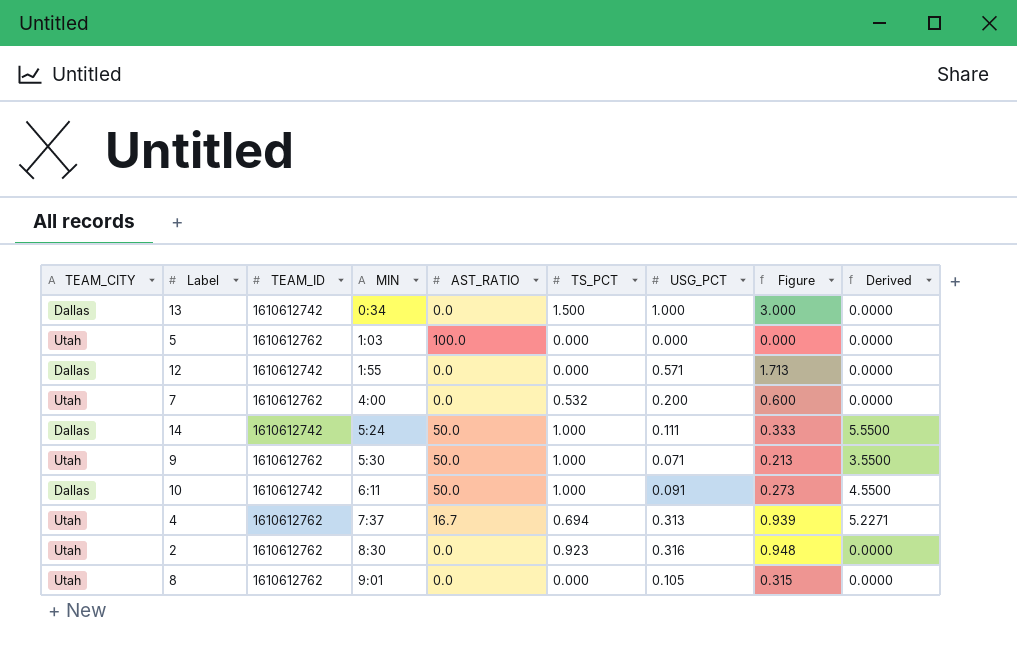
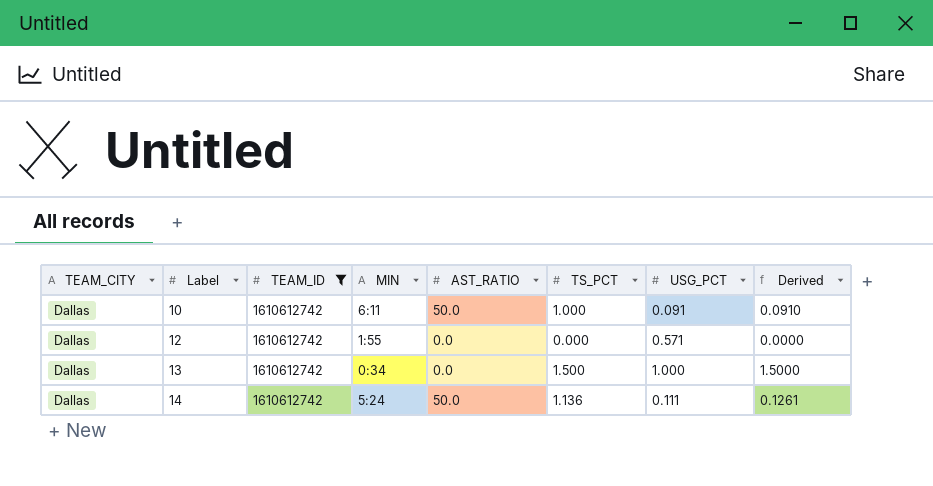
filter: none -> TEAM_ID = 1610612742
row order: MIN ascending -> Label ascending
column Figure | formula: [USG_PCT] * 3 -> none
column Derived | formula: [AST_RATIO] * [USG_PCT] -> [TS_PCT] * [USG_PCT]
14 | TS_PCT: 1.000 -> 1.136

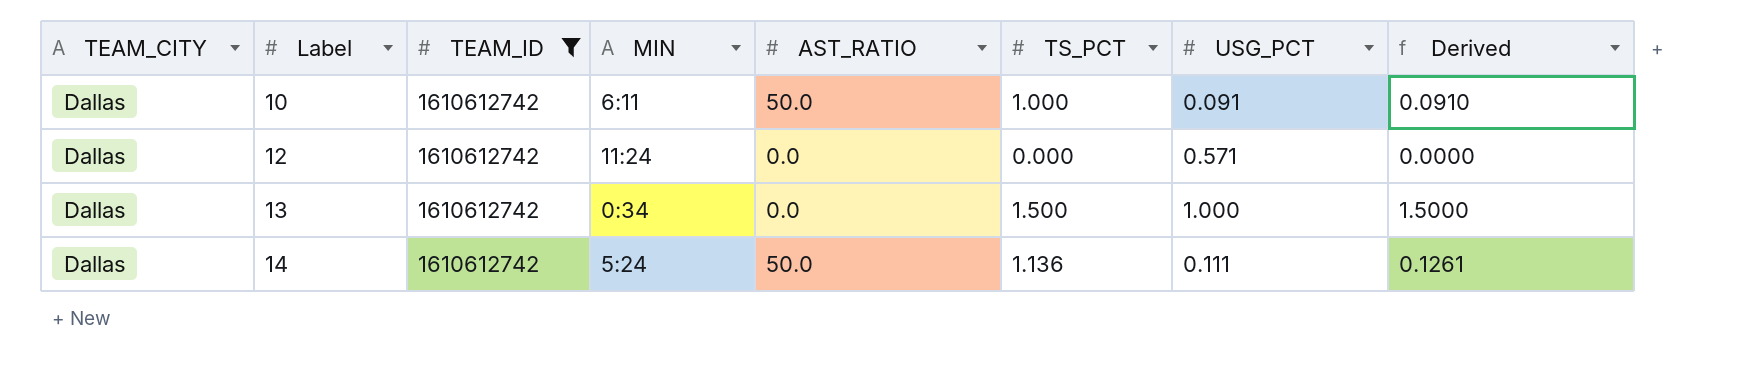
12 | MIN: 1:55 -> 11:24

